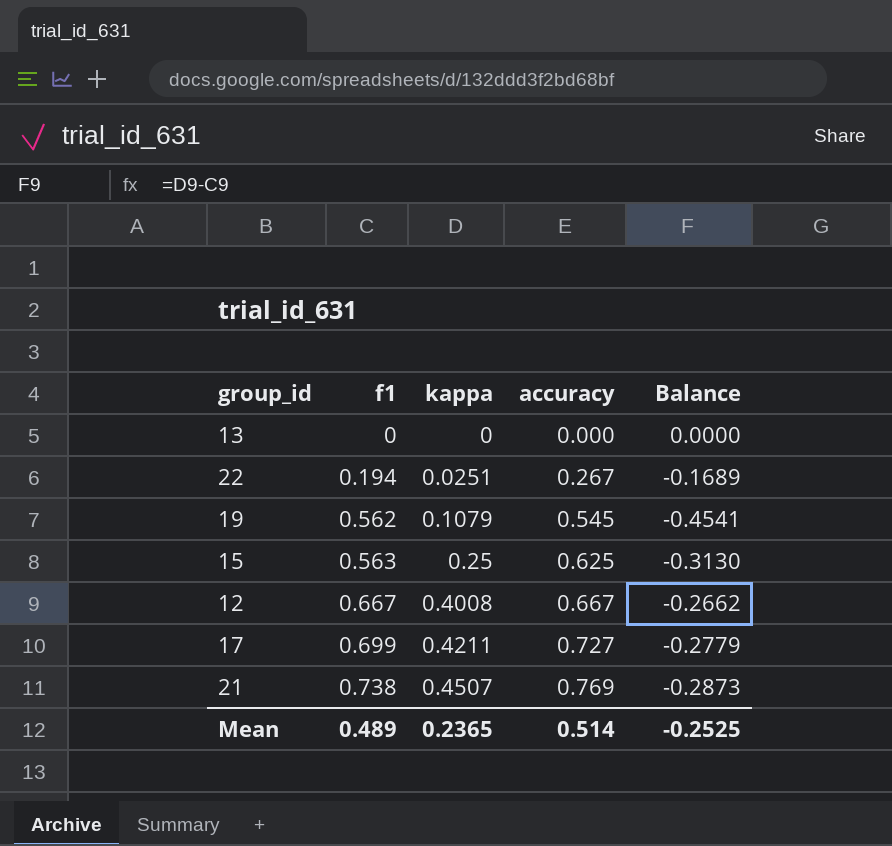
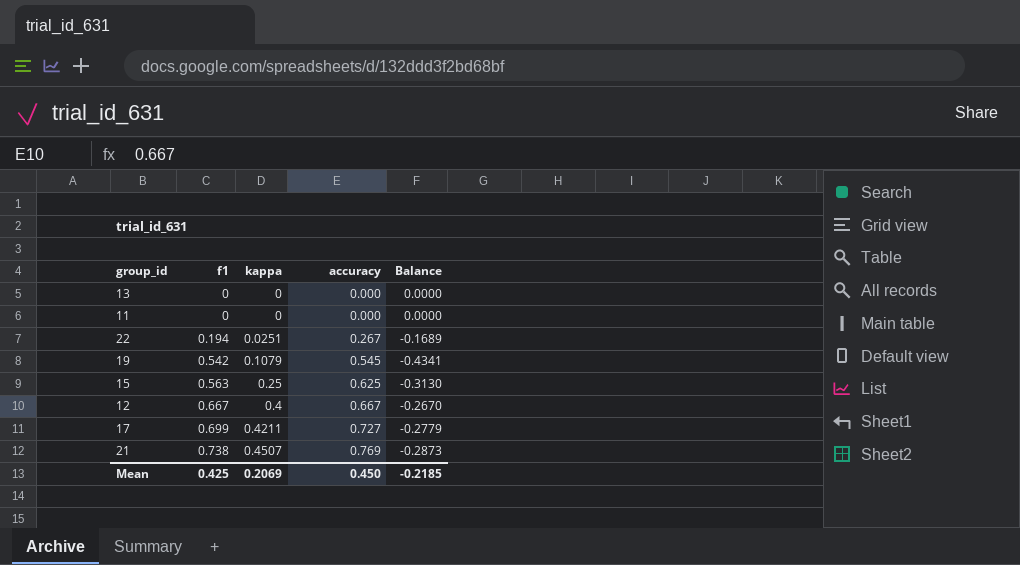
row 11: none -> 0 | 0 | 0.000 | 0.0000
19 | f1: 0.562 -> 0.542
19 | Balance: -0.4541 -> -0.4341
12 | kappa: 0.4008 -> 0.4
12 | Balance: -0.2662 -> -0.2670
Mean | f1: 0.489 -> 0.425
Mean | kappa: 0.2365 -> 0.2069
Mean | accuracy: 0.514 -> 0.450
Mean | Balance: -0.2525 -> -0.2185

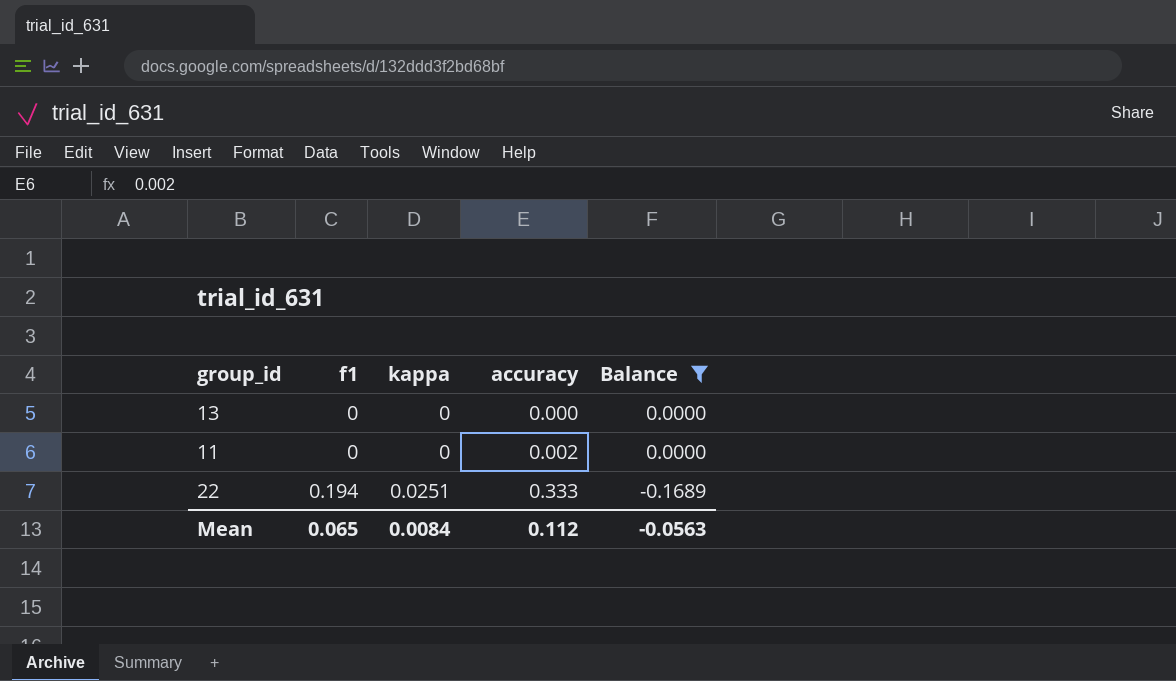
filter: none -> Balance >= -0.1689
11 | accuracy: 0.000 -> 0.002
22 | accuracy: 0.267 -> 0.333
Mean | f1: 0.425 -> 0.065
Mean | kappa: 0.2069 -> 0.0084
Mean | accuracy: 0.450 -> 0.112
Mean | Balance: -0.2185 -> -0.0563

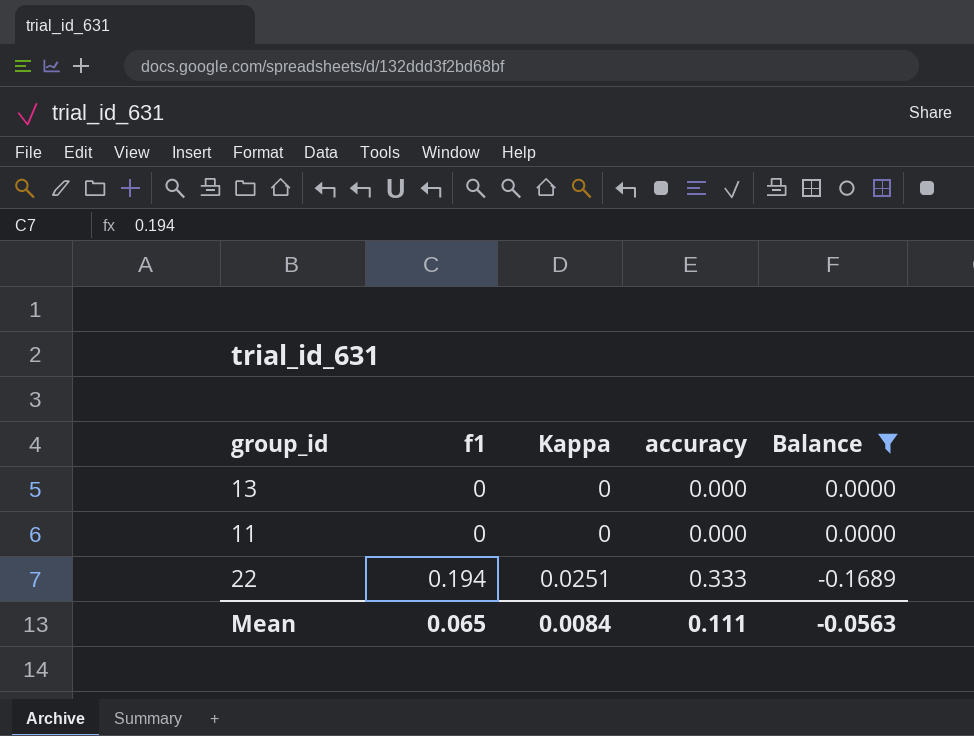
column name: kappa -> Kappa
11 | accuracy: 0.002 -> 0.000
Mean | accuracy: 0.112 -> 0.111

